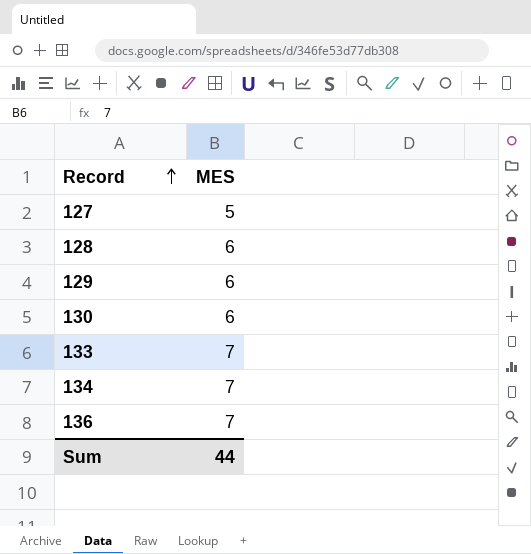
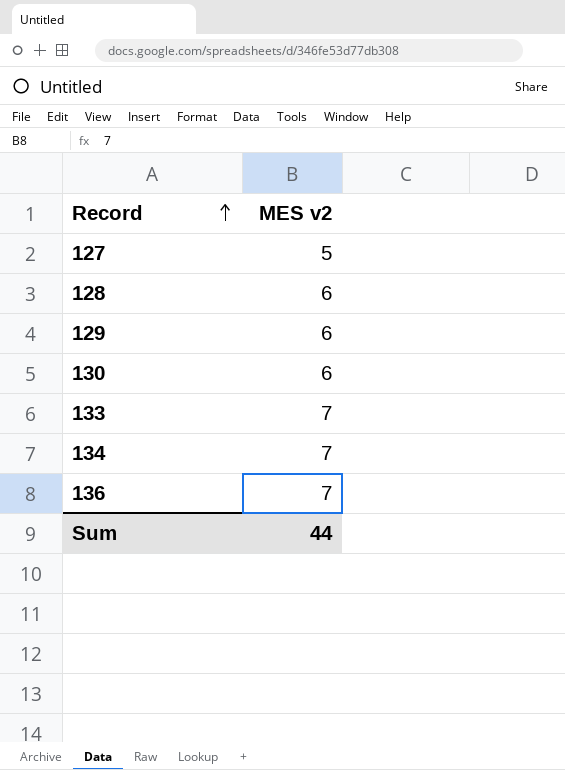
column name: MES -> MES v2

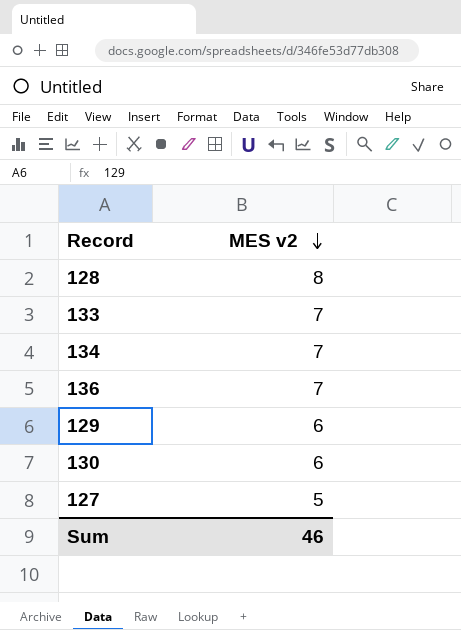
row order: Record ascending -> MES v2 descending
128 | MES v2: 6 -> 8
Sum | MES v2: 44 -> 46

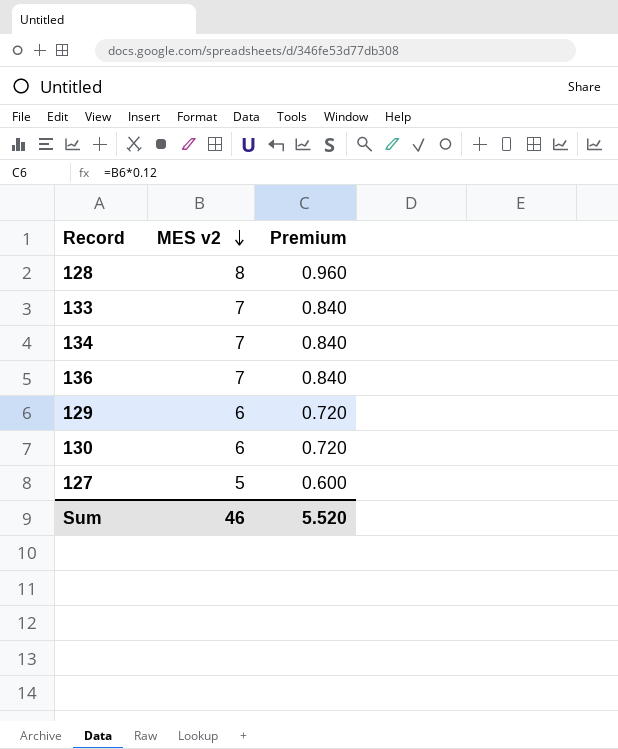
column Premium | formula: none -> [MES v2] * 0.12

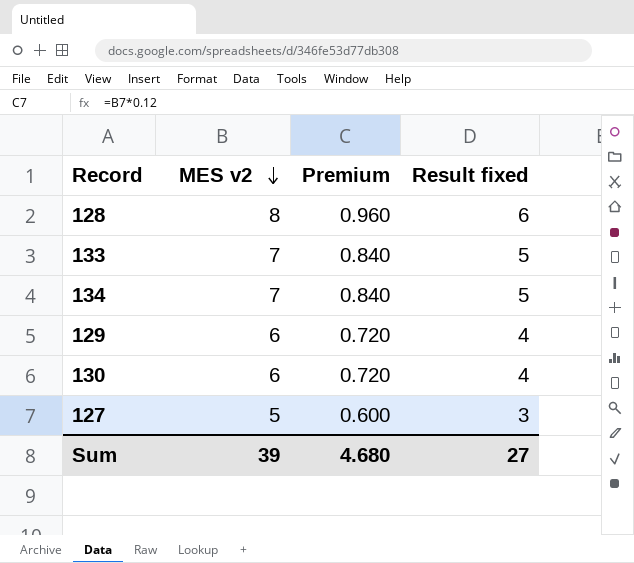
column Result fixed | formula: none -> [MES v2] - 2
row 136: 7 | 0.840 -> none
Sum | MES v2: 46 -> 39
Sum | Premium: 5.520 -> 4.680

